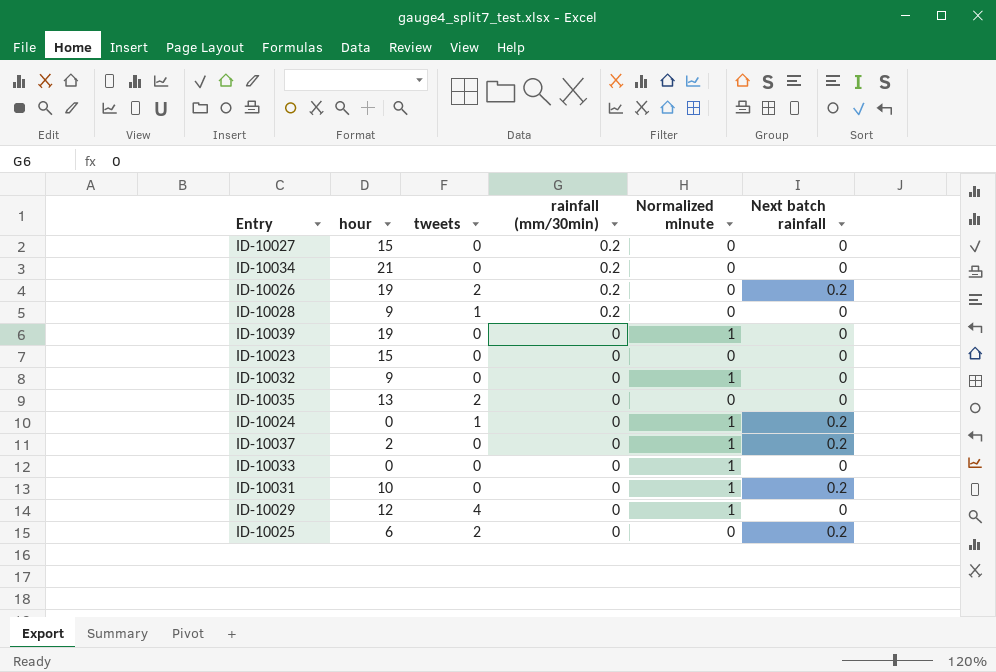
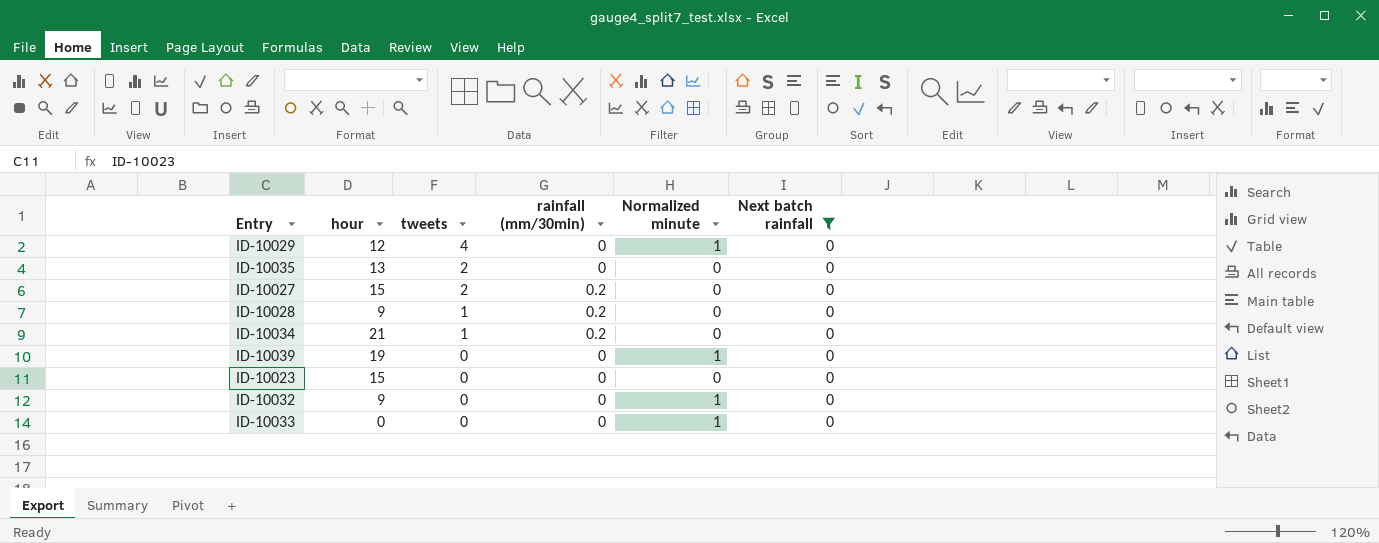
filter: none -> Next batch rainfall = 0
row order: rainfall (mm/30min) descending -> tweets descending
ID-10027 | tweets: 0 -> 2
ID-10034 | tweets: 0 -> 1

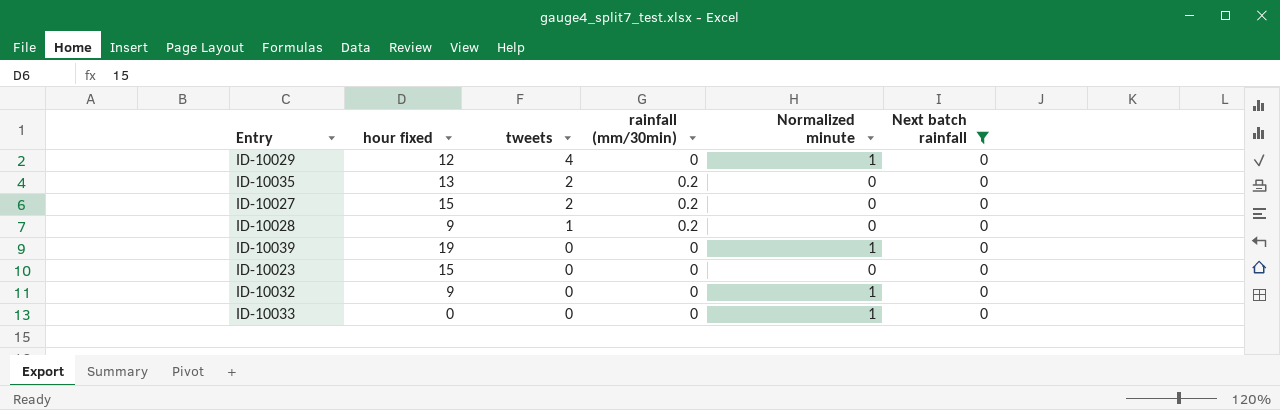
column name: hour -> hour fixed
row ID-10034: 21 | 1 | 0.2 | 0 | 0 -> none
ID-10035 | rainfall (mm/30min): 0 -> 0.2

